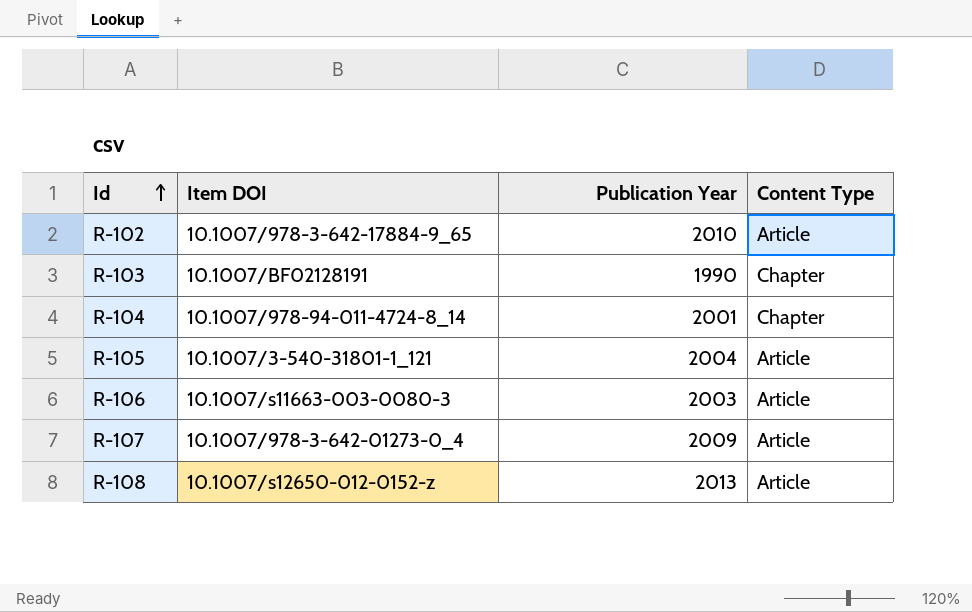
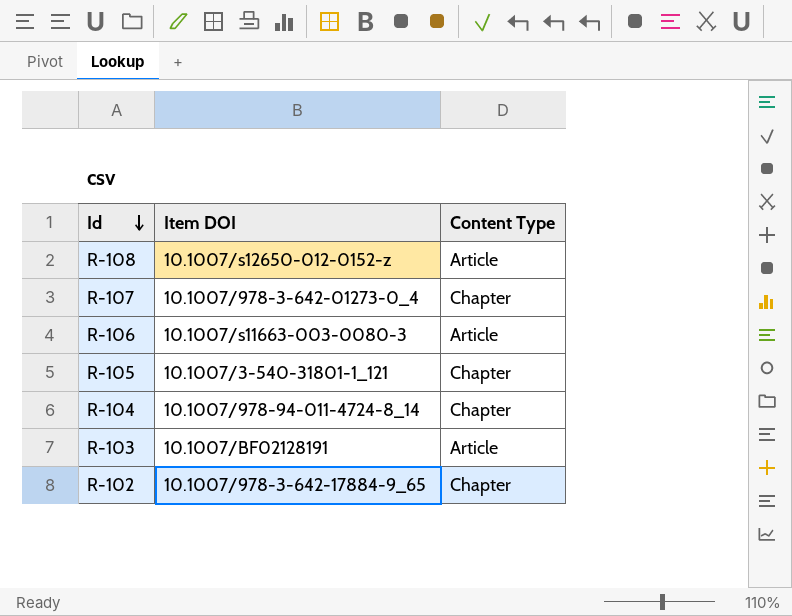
row order: Id ascending -> Id descending
column Publication Year | position: 3 -> none
R-107 | Content Type: Article -> Chapter
R-105 | Content Type: Article -> Chapter
R-103 | Content Type: Chapter -> Article
R-102 | Content Type: Article -> Chapter

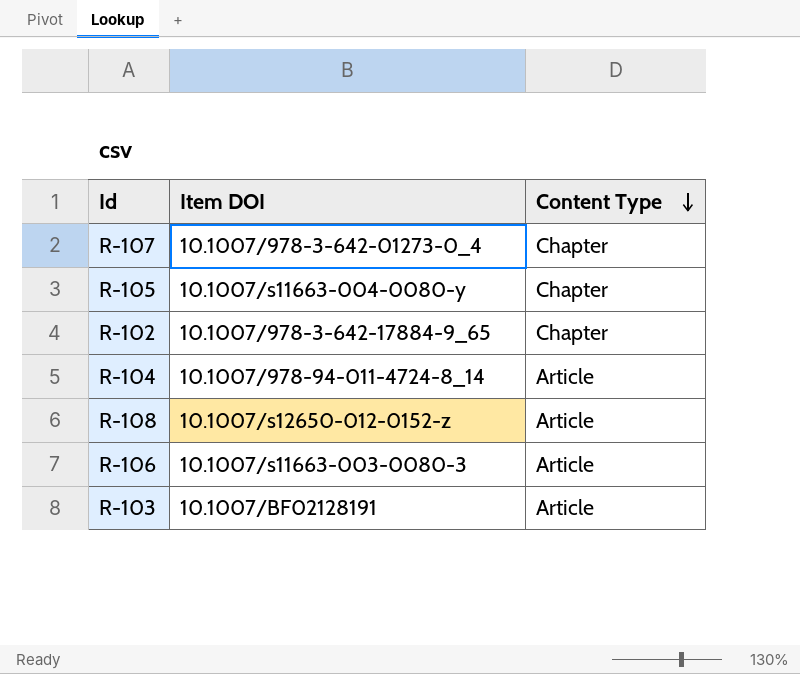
row order: Id descending -> Content Type descending
R-105 | Item DOI: 10.1007/3-540-31801-1_121 -> 10.1007/s11663-004-0080-y
R-104 | Content Type: Chapter -> Article

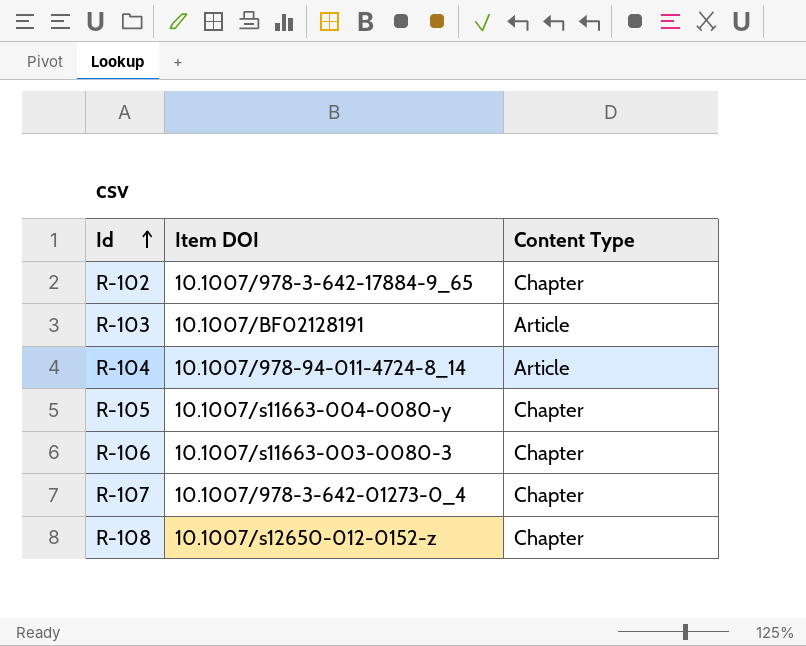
row order: Content Type descending -> Id ascending
R-106 | Content Type: Article -> Chapter
R-108 | Content Type: Article -> Chapter

